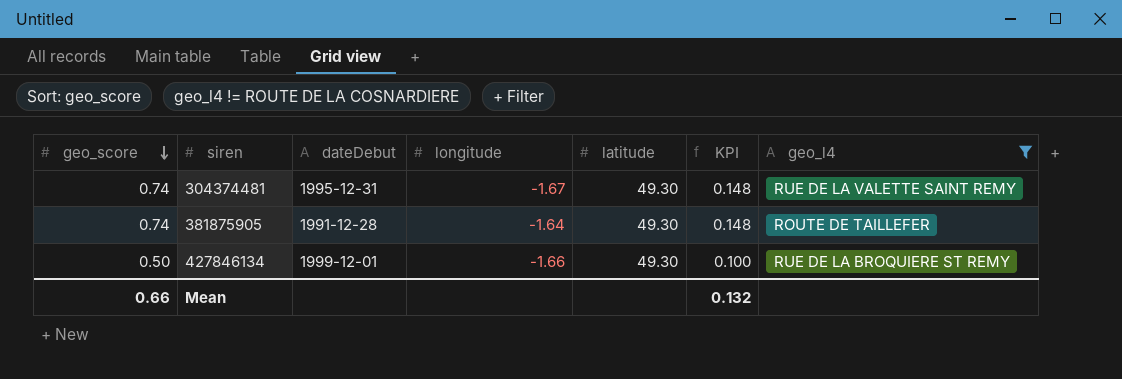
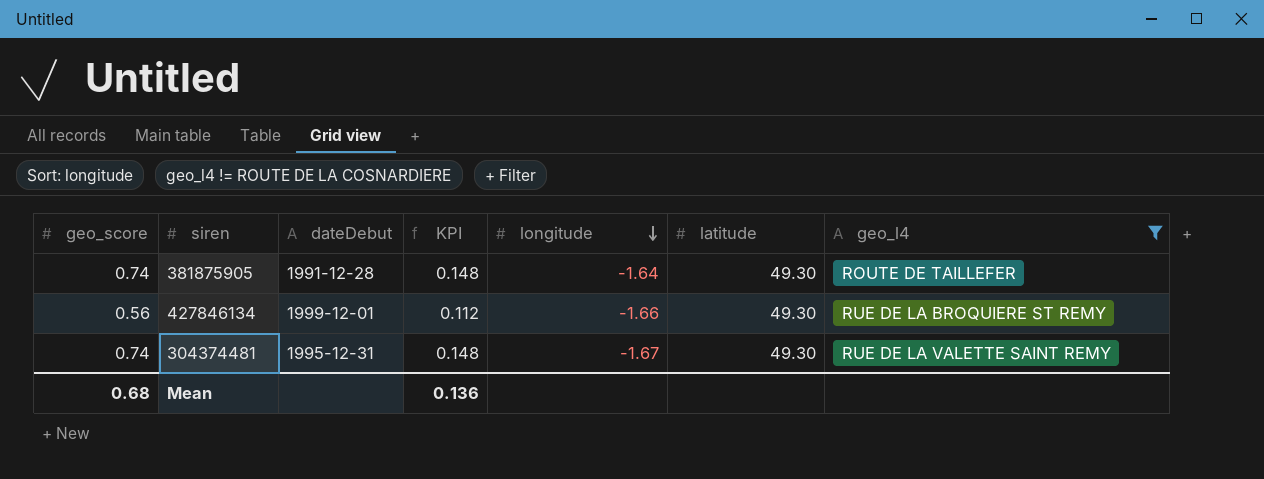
row order: geo_score descending -> longitude descending
column KPI | position: 6 -> 4
427846134 | geo_score: 0.50 -> 0.56
427846134 | KPI: 0.100 -> 0.112
Mean | geo_score: 0.66 -> 0.68
Mean | KPI: 0.132 -> 0.136

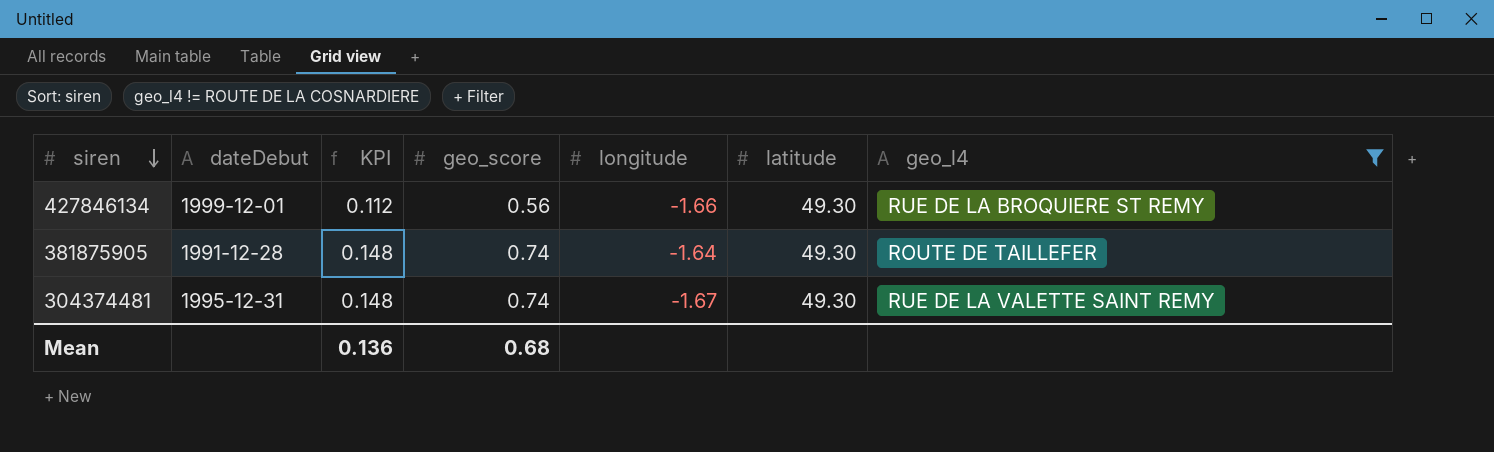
row order: longitude descending -> siren descending
column geo_score | position: 1 -> 4

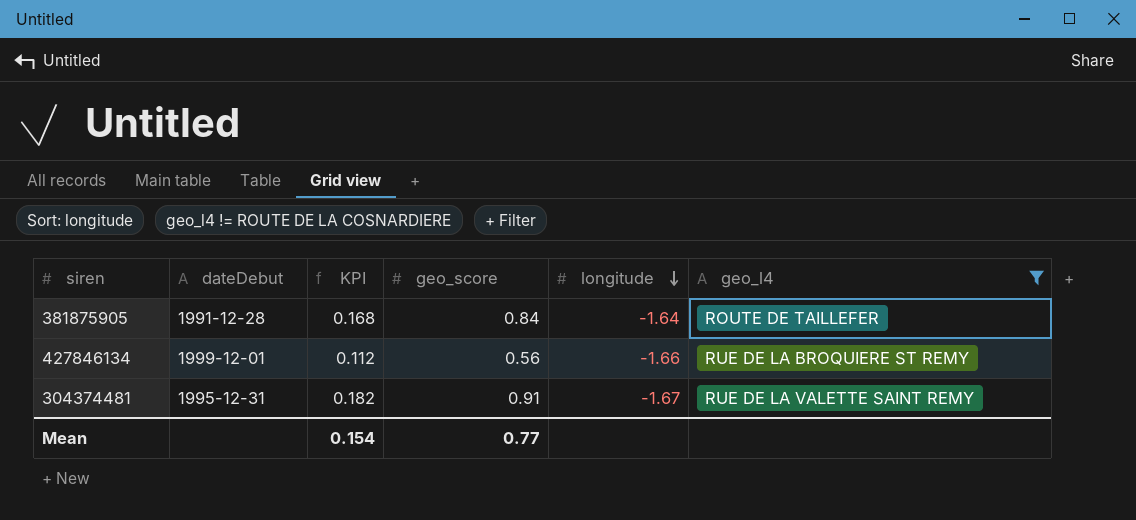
row order: siren descending -> longitude descending
column latitude | position: 6 -> none
381875905 | KPI: 0.148 -> 0.168
381875905 | geo_score: 0.74 -> 0.84
304374481 | KPI: 0.148 -> 0.182
304374481 | geo_score: 0.74 -> 0.91
Mean | KPI: 0.136 -> 0.154
Mean | geo_score: 0.68 -> 0.77

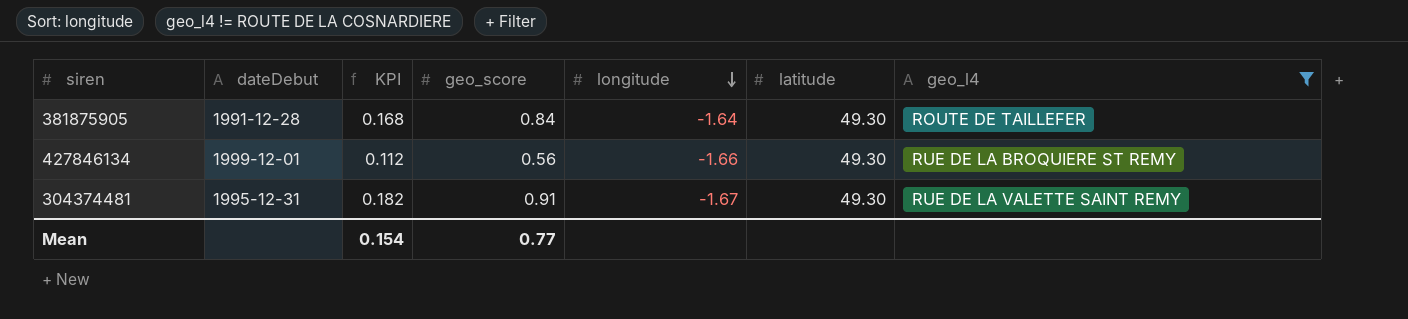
column latitude | position: none -> 6

